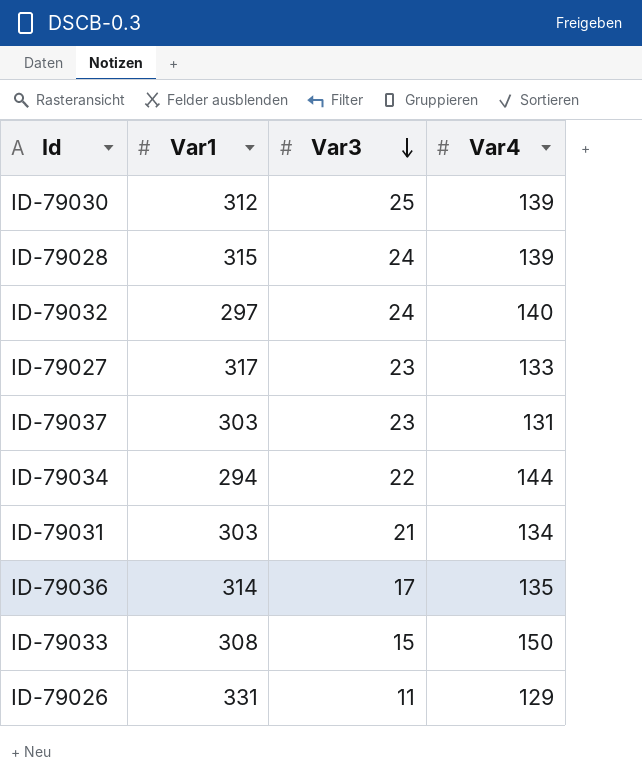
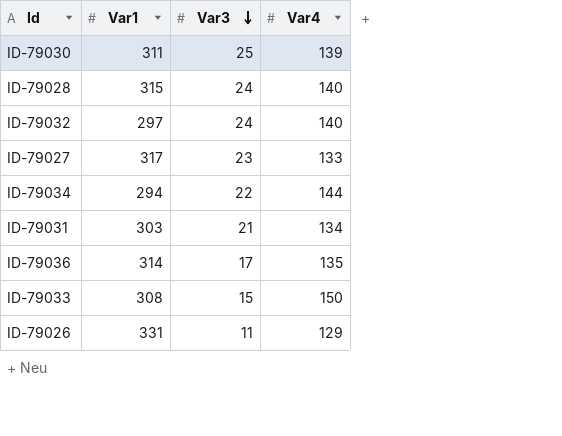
row ID-79037: 303 | 23 | 131 -> none
ID-79030 | Var1: 312 -> 311
ID-79028 | Var4: 139 -> 140

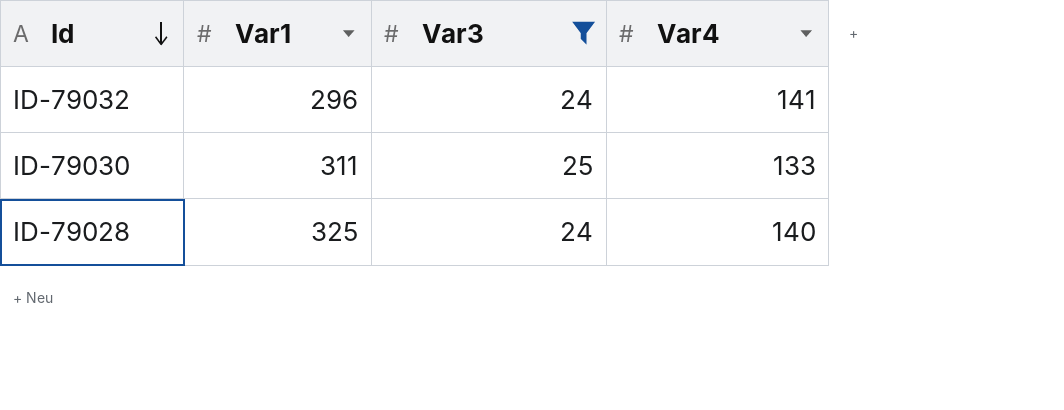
filter: none -> Var3 >= 24
row order: Var3 descending -> Id descending
ID-79032 | Var1: 297 -> 296
ID-79032 | Var4: 140 -> 141
ID-79030 | Var4: 139 -> 133
ID-79028 | Var1: 315 -> 325

